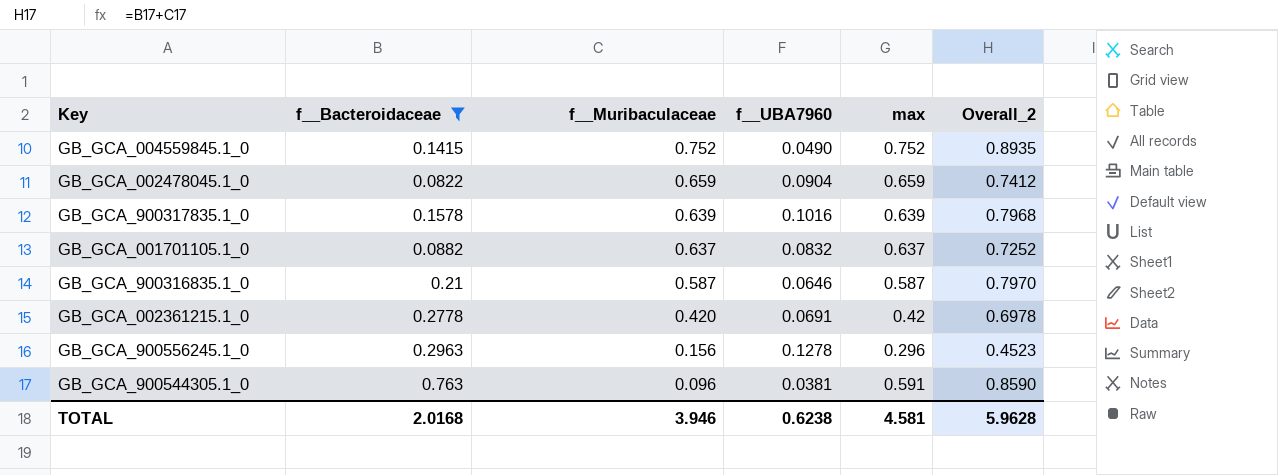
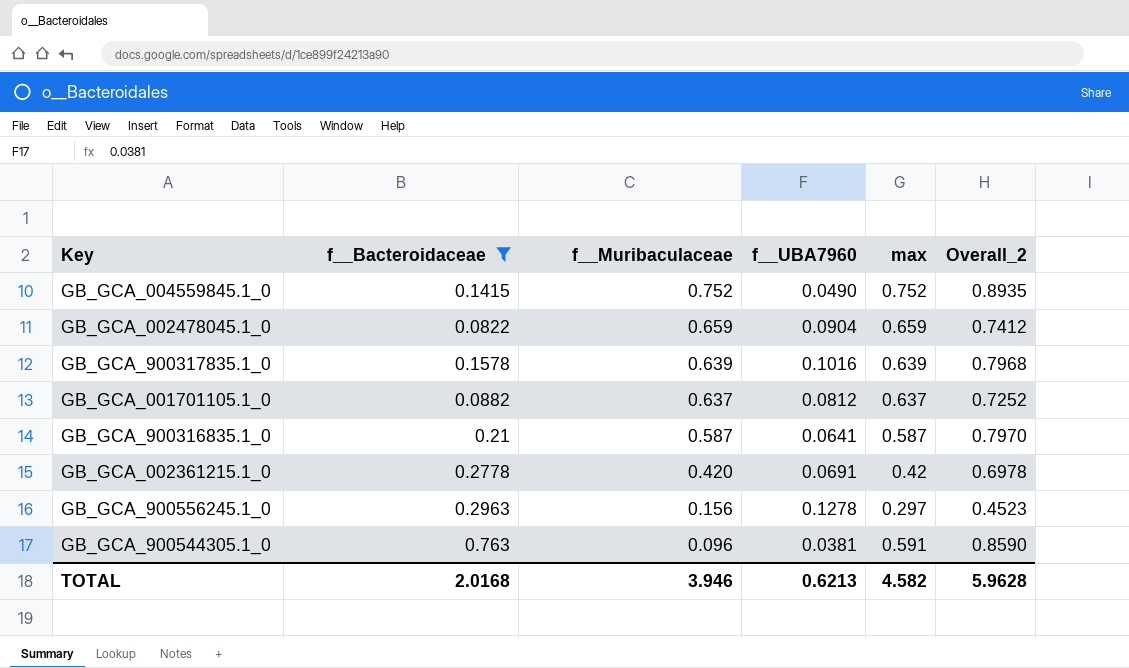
GB_GCA_001701105.1_0 | f__UBA7960: 0.0832 -> 0.0812
GB_GCA_900316835.1_0 | f__UBA7960: 0.0646 -> 0.0641
GB_GCA_900556245.1_0 | max: 0.296 -> 0.297
TOTAL | f__UBA7960: 0.6238 -> 0.6213
TOTAL | max: 4.581 -> 4.582

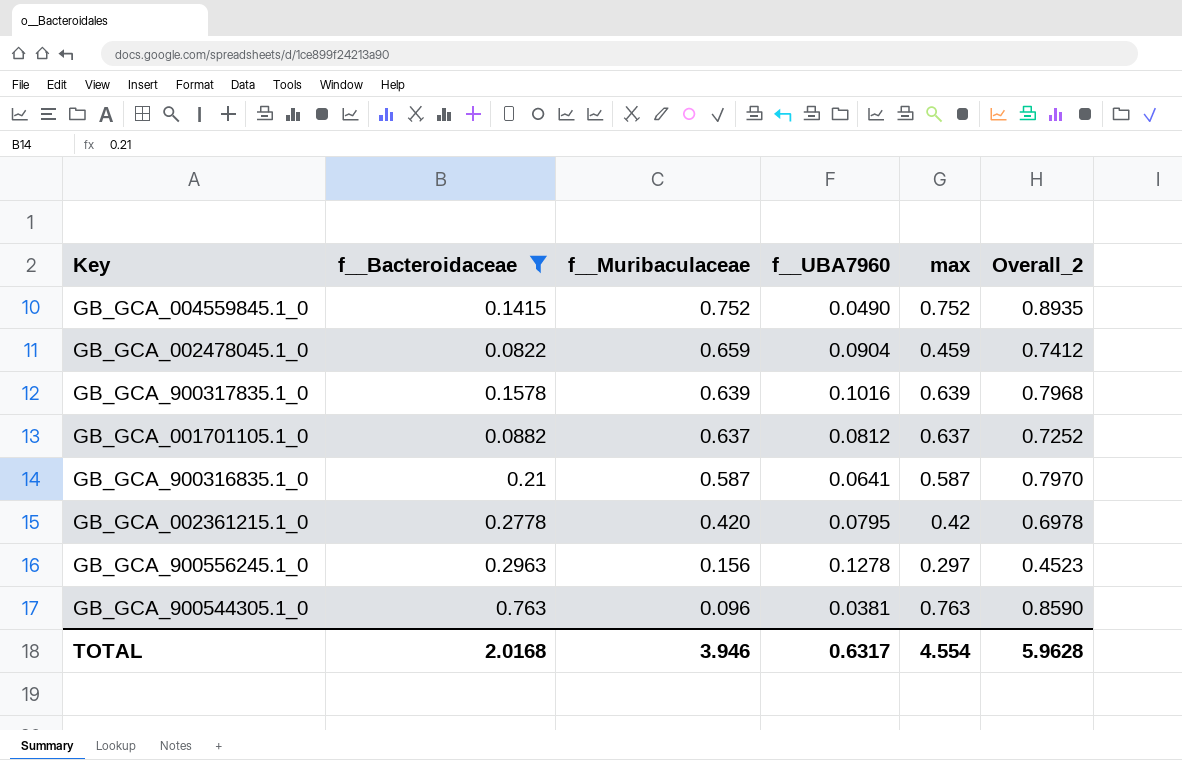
GB_GCA_002478045.1_0 | max: 0.659 -> 0.459
GB_GCA_002361215.1_0 | f__UBA7960: 0.0691 -> 0.0795
GB_GCA_900544305.1_0 | max: 0.591 -> 0.763
TOTAL | f__UBA7960: 0.6213 -> 0.6317
TOTAL | max: 4.582 -> 4.554

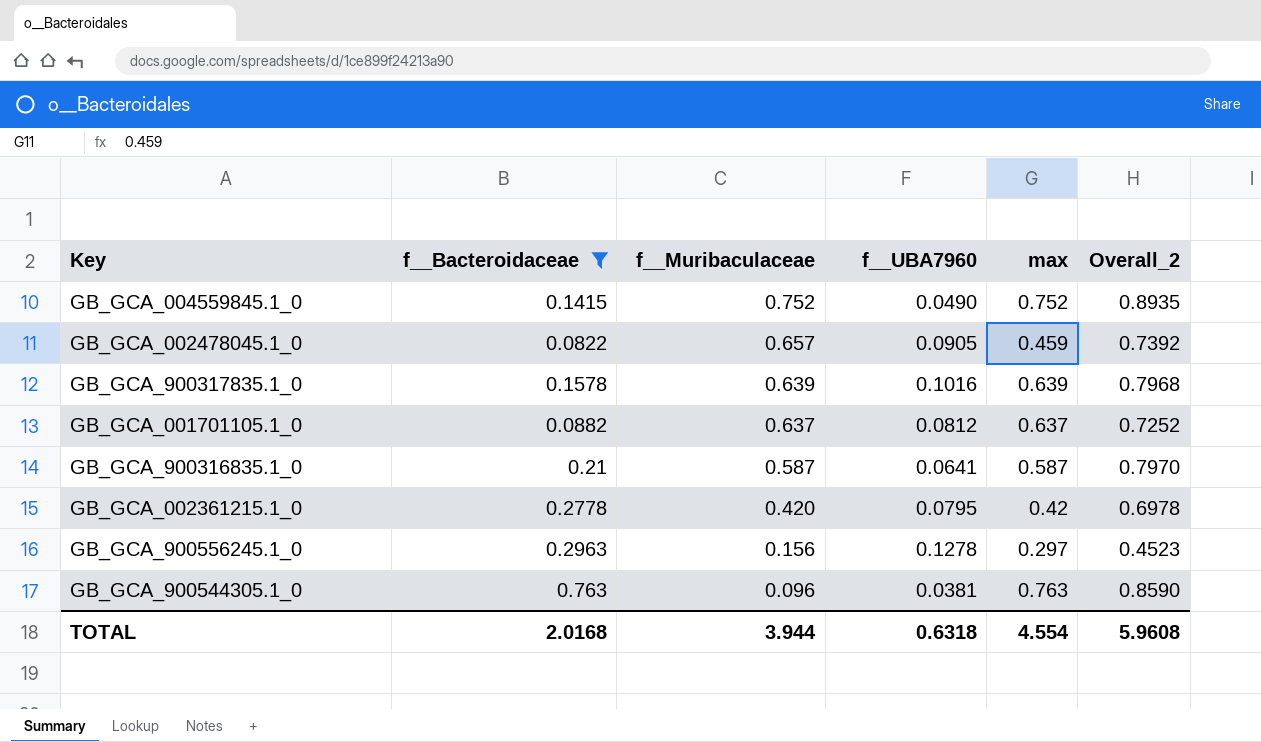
GB_GCA_002478045.1_0 | f__Muribaculaceae: 0.659 -> 0.657
GB_GCA_002478045.1_0 | f__UBA7960: 0.0904 -> 0.0905
GB_GCA_002478045.1_0 | Overall_2: 0.7412 -> 0.7392
TOTAL | f__Muribaculaceae: 3.946 -> 3.944
TOTAL | f__UBA7960: 0.6317 -> 0.6318
TOTAL | Overall_2: 5.9628 -> 5.9608

